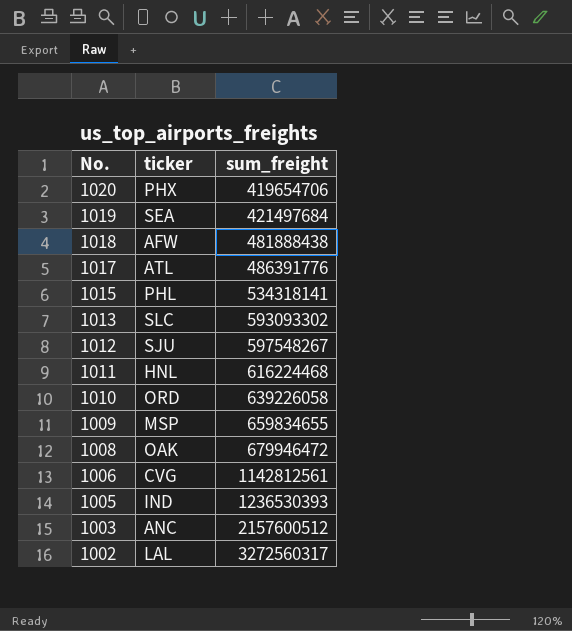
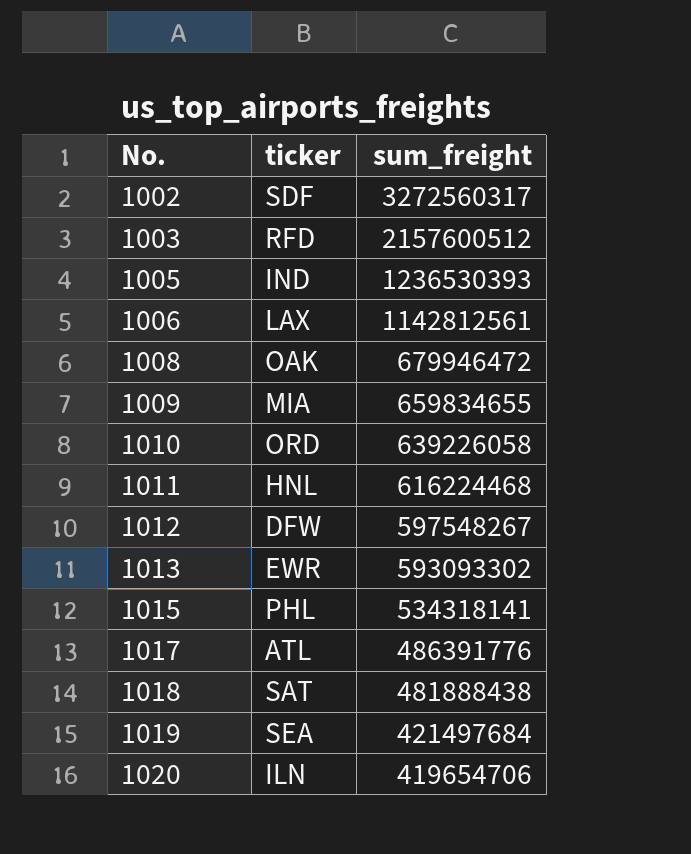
row order: No. descending -> No. ascending
1002 | ticker: LAL -> SDF
1003 | ticker: ANC -> RFD
1006 | ticker: CVG -> LAX
1009 | ticker: MSP -> MIA
1012 | ticker: SJU -> DFW
1013 | ticker: SLC -> EWR
1018 | ticker: AFW -> SAT
1020 | ticker: PHX -> ILN

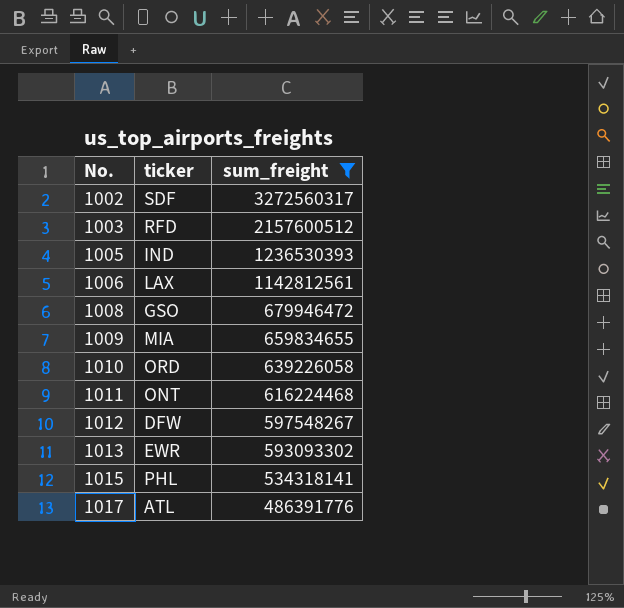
filter: none -> sum_freight >= 486391776
1008 | ticker: OAK -> GSO
1011 | ticker: HNL -> ONT

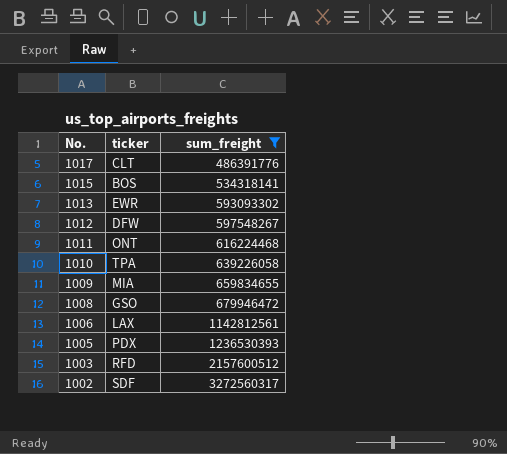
row order: No. ascending -> No. descending
1017 | ticker: ATL -> CLT
1015 | ticker: PHL -> BOS
1010 | ticker: ORD -> TPA
1005 | ticker: IND -> PDX

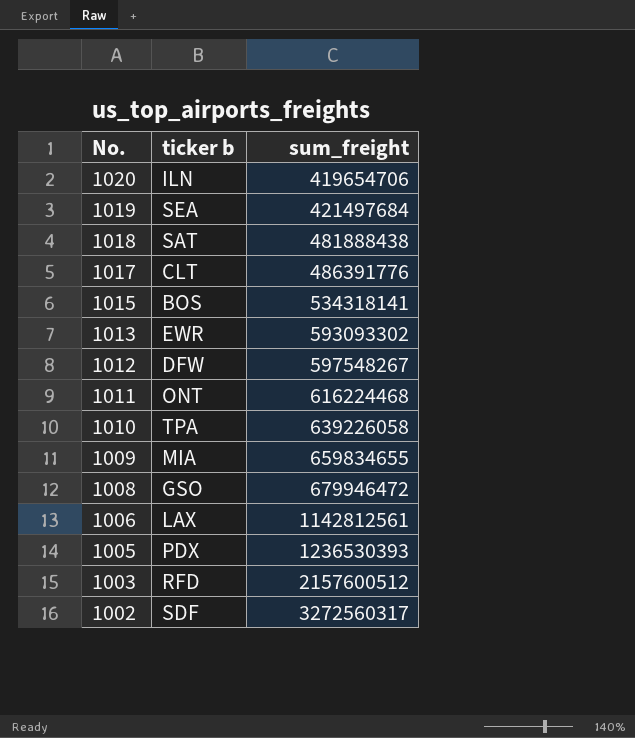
filter: sum_freight >= 486391776 -> none
column name: ticker -> ticker b

